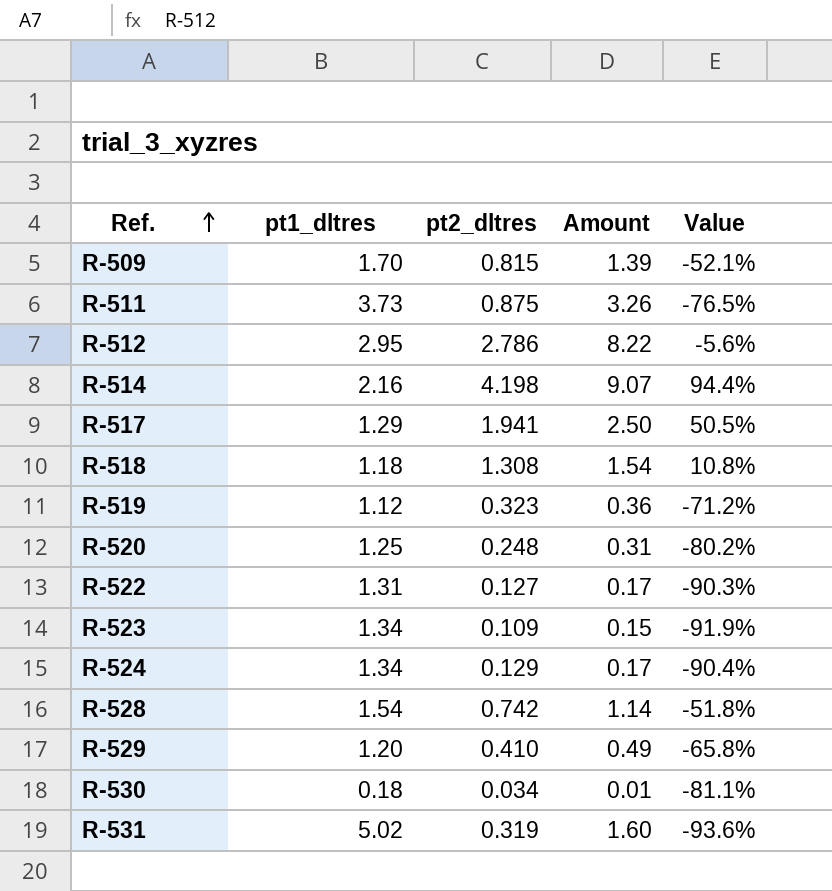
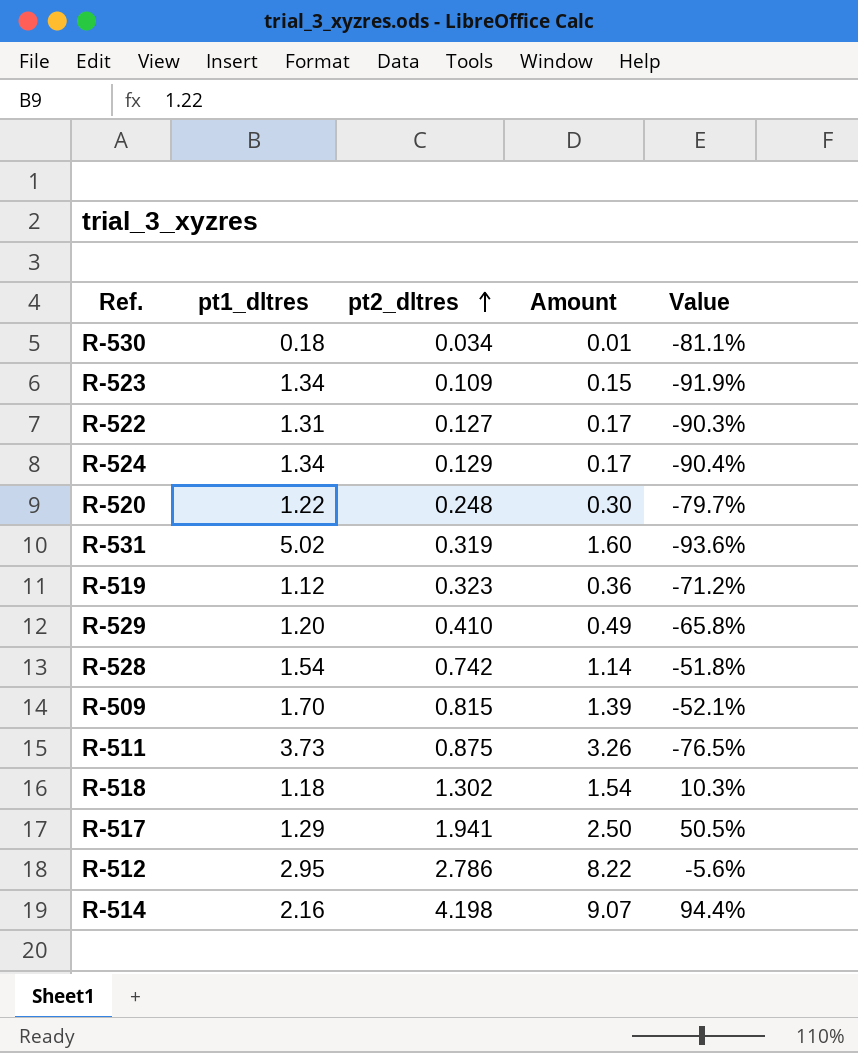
row order: Ref. ascending -> pt2_dltres ascending
R-520 | pt1_dltres: 1.25 -> 1.22
R-520 | Amount: 0.31 -> 0.30
R-520 | Value: -80.2% -> -79.7%
R-518 | pt2_dltres: 1.308 -> 1.302
R-518 | Value: 10.8% -> 10.3%

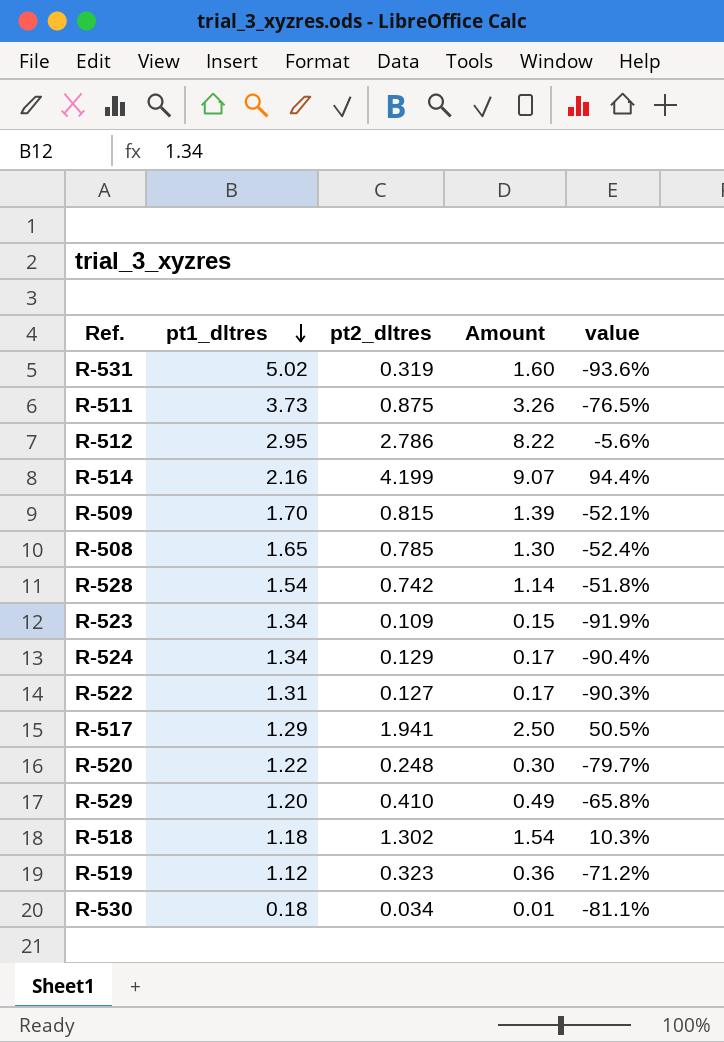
row order: pt2_dltres ascending -> pt1_dltres descending
column name: Value -> value
R-514 | pt2_dltres: 4.198 -> 4.199
row R-508: none -> 1.65 | 0.785 | 1.30 | -52.4%

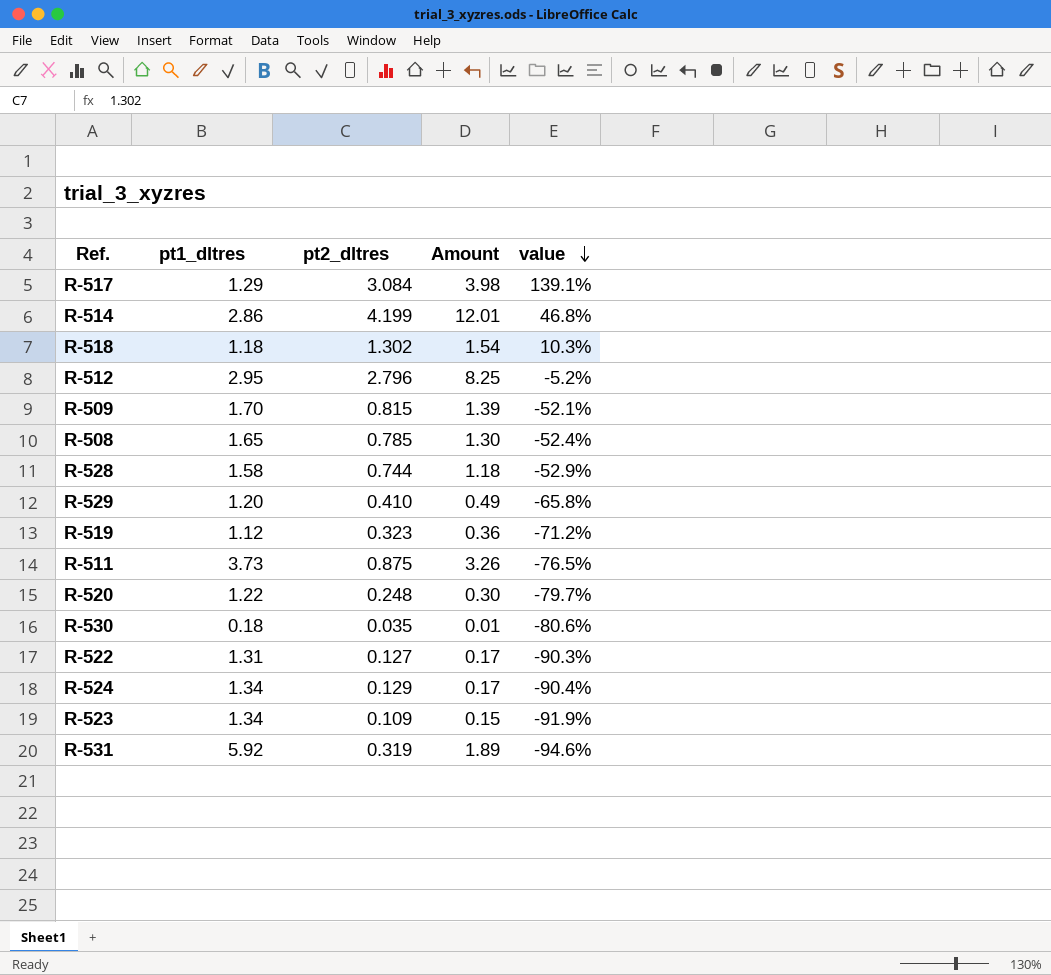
row order: pt1_dltres descending -> value descending
R-517 | pt2_dltres: 1.941 -> 3.084
R-517 | Amount: 2.50 -> 3.98
R-517 | value: 50.5% -> 139.1%
R-514 | pt1_dltres: 2.16 -> 2.86
R-514 | Amount: 9.07 -> 12.01
R-514 | value: 94.4% -> 46.8%
R-512 | pt2_dltres: 2.786 -> 2.796
R-512 | Amount: 8.22 -> 8.25
R-512 | value: -5.6% -> -5.2%
R-528 | pt1_dltres: 1.54 -> 1.58
R-528 | pt2_dltres: 0.742 -> 0.744
R-528 | Amount: 1.14 -> 1.18
R-528 | value: -51.8% -> -52.9%
R-530 | pt2_dltres: 0.034 -> 0.035
R-530 | value: -81.1% -> -80.6%
R-531 | pt1_dltres: 5.02 -> 5.92
R-531 | Amount: 1.60 -> 1.89
R-531 | value: -93.6% -> -94.6%

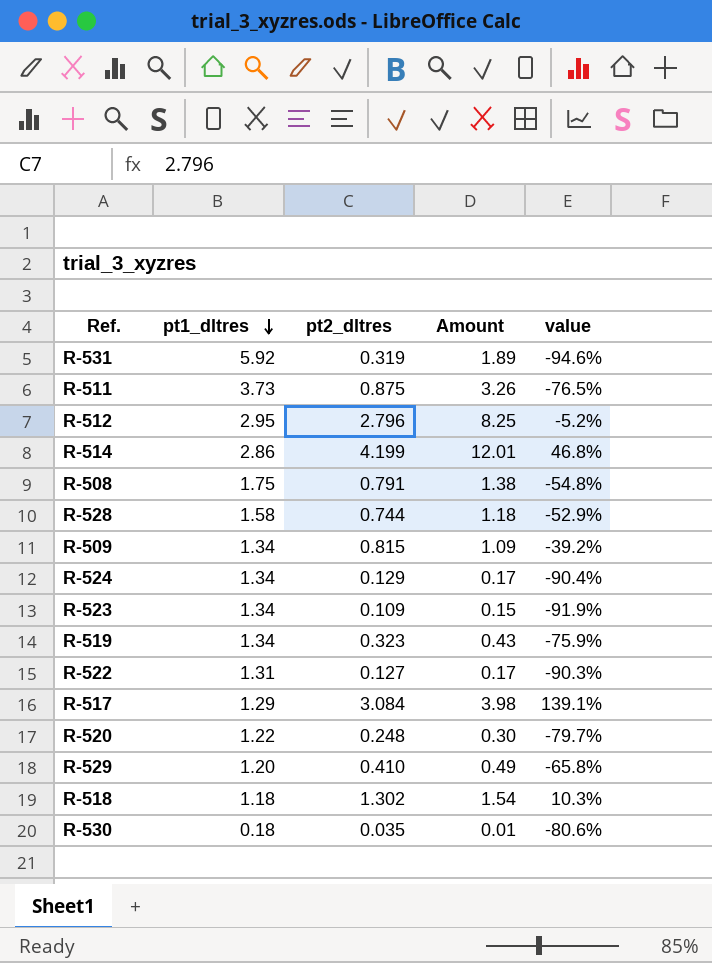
row order: value descending -> pt1_dltres descending
R-508 | pt1_dltres: 1.65 -> 1.75
R-508 | pt2_dltres: 0.785 -> 0.791
R-508 | Amount: 1.30 -> 1.38
R-508 | value: -52.4% -> -54.8%
R-509 | pt1_dltres: 1.70 -> 1.34
R-509 | Amount: 1.39 -> 1.09
R-509 | value: -52.1% -> -39.2%
R-519 | pt1_dltres: 1.12 -> 1.34
R-519 | Amount: 0.36 -> 0.43
R-519 | value: -71.2% -> -75.9%

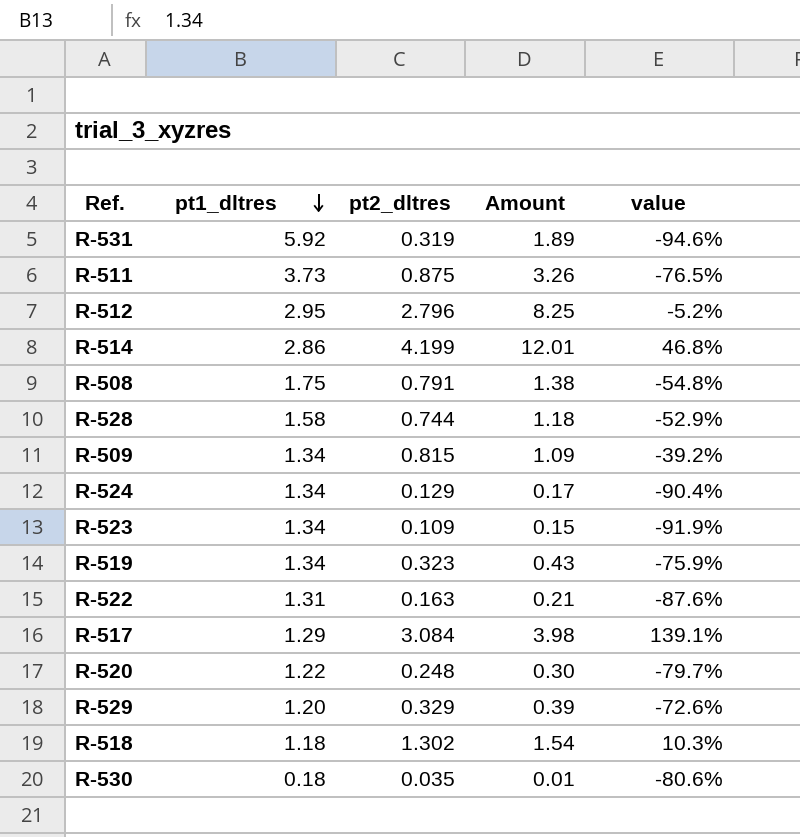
R-522 | pt2_dltres: 0.127 -> 0.163
R-522 | Amount: 0.17 -> 0.21
R-522 | value: -90.3% -> -87.6%
R-529 | pt2_dltres: 0.410 -> 0.329
R-529 | Amount: 0.49 -> 0.39
R-529 | value: -65.8% -> -72.6%

